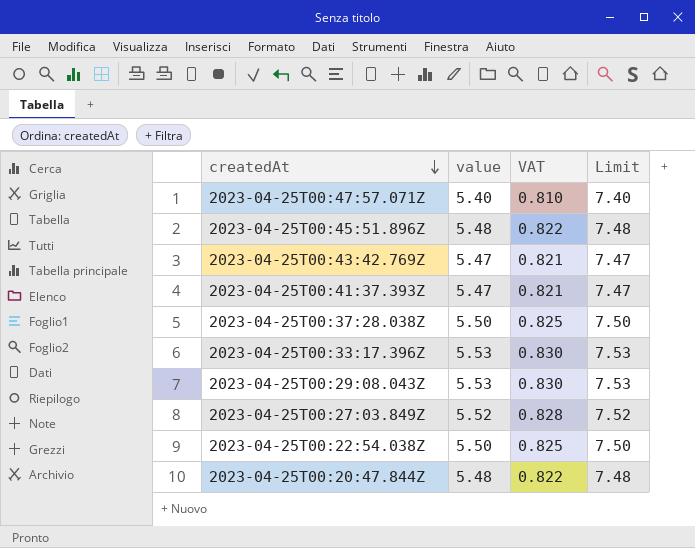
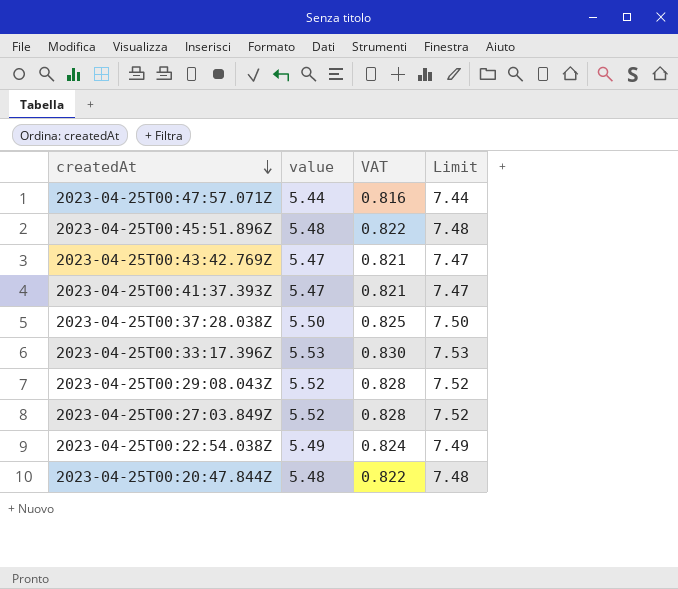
2023-04-25T00:47:57.071Z | value: 5.40 -> 5.44
2023-04-25T00:47:57.071Z | VAT: 0.810 -> 0.816
2023-04-25T00:47:57.071Z | Limit: 7.40 -> 7.44
2023-04-25T00:29:08.043Z | value: 5.53 -> 5.52
2023-04-25T00:29:08.043Z | VAT: 0.830 -> 0.828
2023-04-25T00:29:08.043Z | Limit: 7.53 -> 7.52
2023-04-25T00:22:54.038Z | value: 5.50 -> 5.49
2023-04-25T00:22:54.038Z | VAT: 0.825 -> 0.824
2023-04-25T00:22:54.038Z | Limit: 7.50 -> 7.49

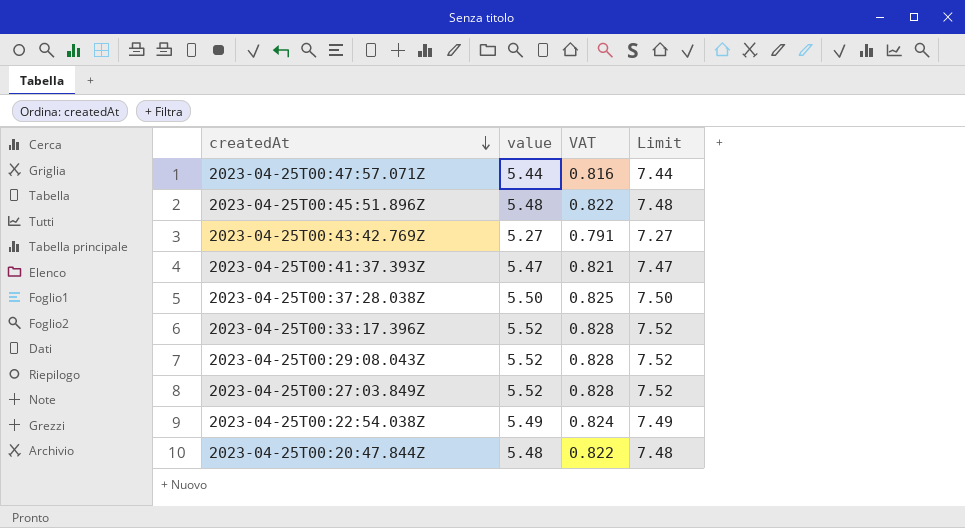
2023-04-25T00:43:42.769Z | value: 5.47 -> 5.27
2023-04-25T00:43:42.769Z | VAT: 0.821 -> 0.791
2023-04-25T00:43:42.769Z | Limit: 7.47 -> 7.27
2023-04-25T00:33:17.396Z | value: 5.53 -> 5.52
2023-04-25T00:33:17.396Z | VAT: 0.830 -> 0.828
2023-04-25T00:33:17.396Z | Limit: 7.53 -> 7.52

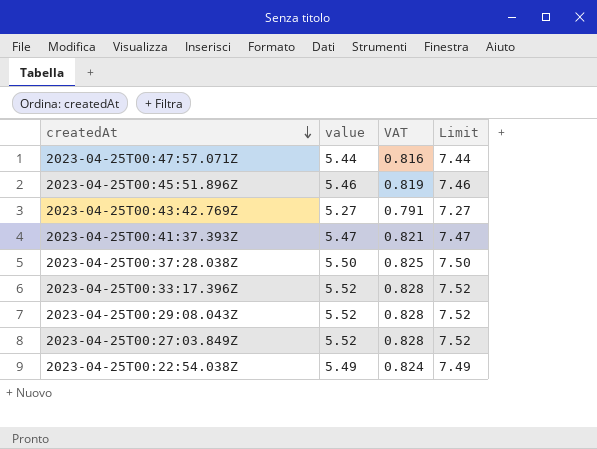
row 2023-04-25T00:20:47.844Z: 5.48 | 0.822 | 7.48 -> none
2023-04-25T00:45:51.896Z | value: 5.48 -> 5.46
2023-04-25T00:45:51.896Z | VAT: 0.822 -> 0.819
2023-04-25T00:45:51.896Z | Limit: 7.48 -> 7.46

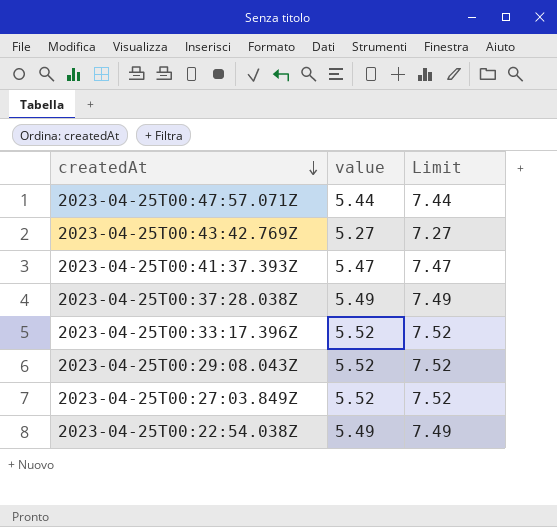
column VAT | formula: [value] * 0.15 -> none
row 2023-04-25T00:45:51.896Z: 5.46 | 0.819 | 7.46 -> none
2023-04-25T00:37:28.038Z | value: 5.50 -> 5.49
2023-04-25T00:37:28.038Z | Limit: 7.50 -> 7.49

